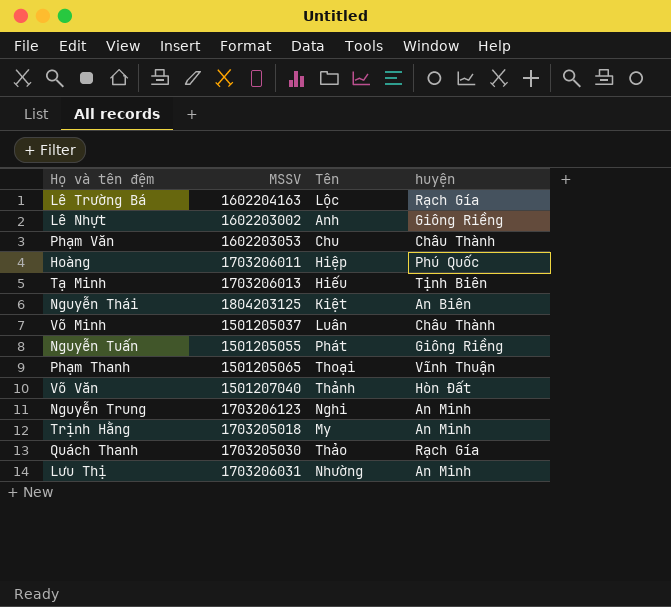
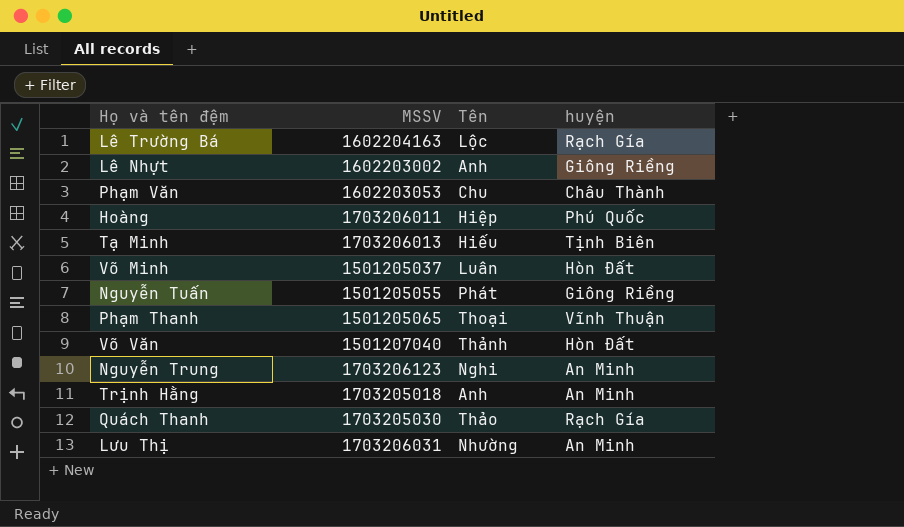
row Nguyễn Thái: 1804203125 | Kiệt | An Biên -> none
Võ Minh | huyện: Châu Thành -> Hòn Đất
Trịnh Hằng | Tên: My -> Anh

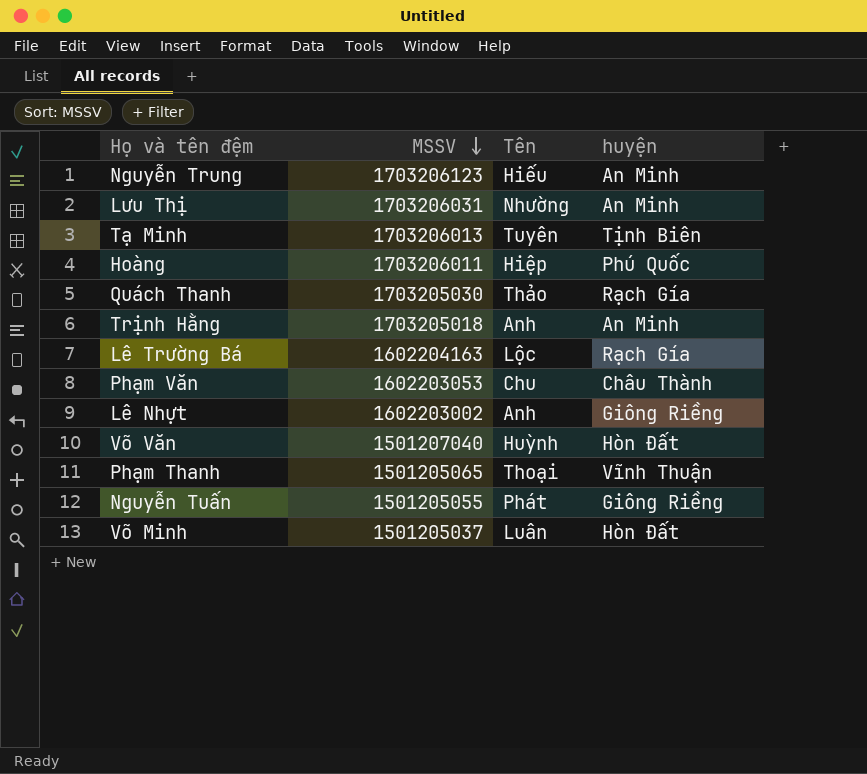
row order: none -> MSSV descending
Nguyễn Trung | Tên: Nghi -> Hiếu
Tạ Minh | Tên: Hiếu -> Tuyên
Võ Văn | Tên: Thảnh -> Huỳnh

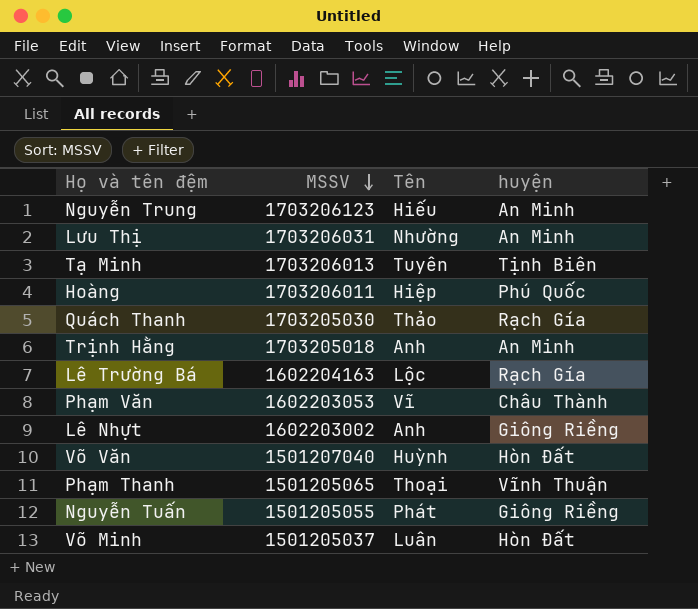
Phạm Văn | Tên: Chu -> Vĩ

